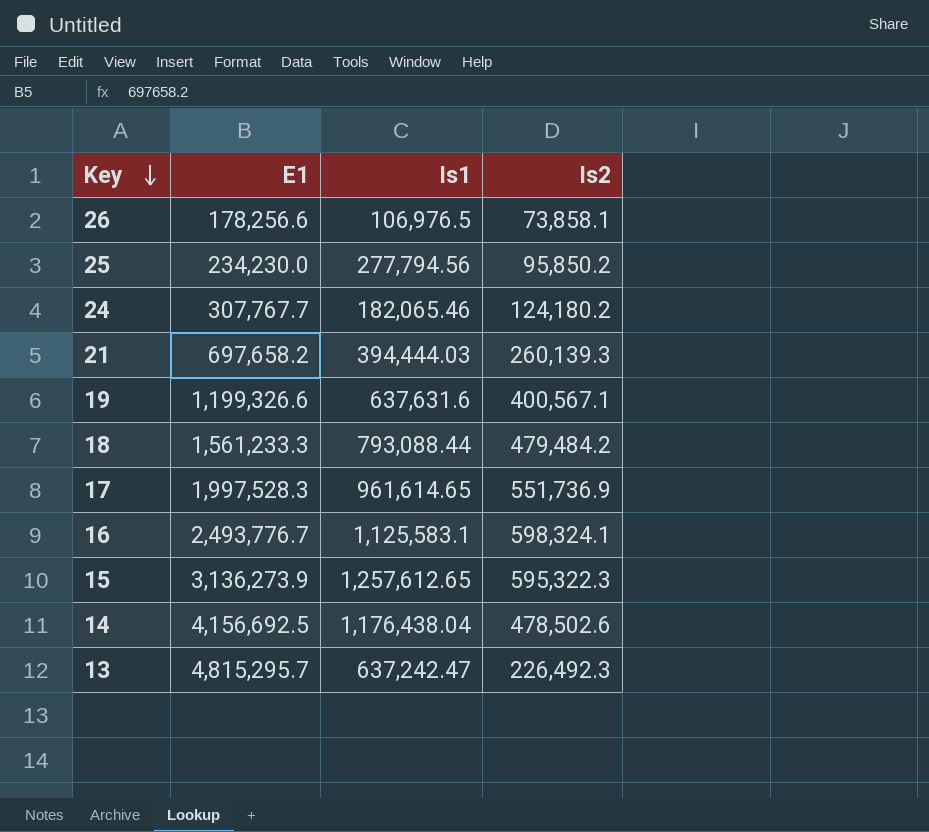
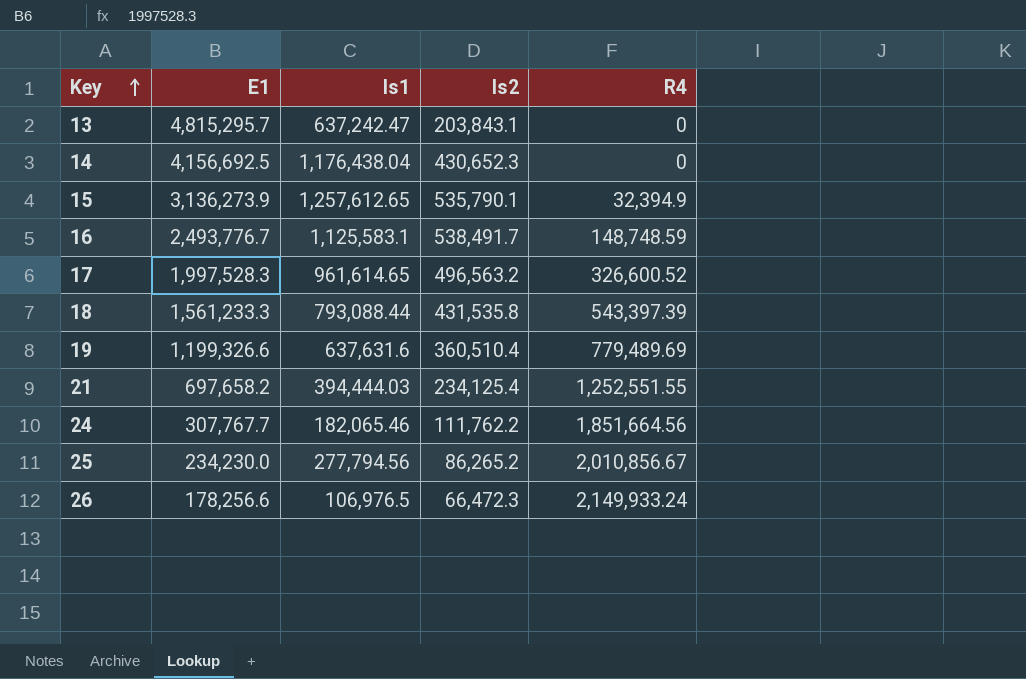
row order: Key descending -> Key ascending
column R4 | position: none -> 5
13 | Is2: 226,492.3 -> 203,843.1
14 | Is2: 478,502.6 -> 430,652.3
15 | Is2: 595,322.3 -> 535,790.1
16 | Is2: 598,324.1 -> 538,491.7
17 | Is2: 551,736.9 -> 496,563.2
18 | Is2: 479,484.2 -> 431,535.8
19 | Is2: 400,567.1 -> 360,510.4
21 | Is2: 260,139.3 -> 234,125.4
24 | Is2: 124,180.2 -> 111,762.2
25 | Is2: 95,850.2 -> 86,265.2
26 | Is2: 73,858.1 -> 66,472.3

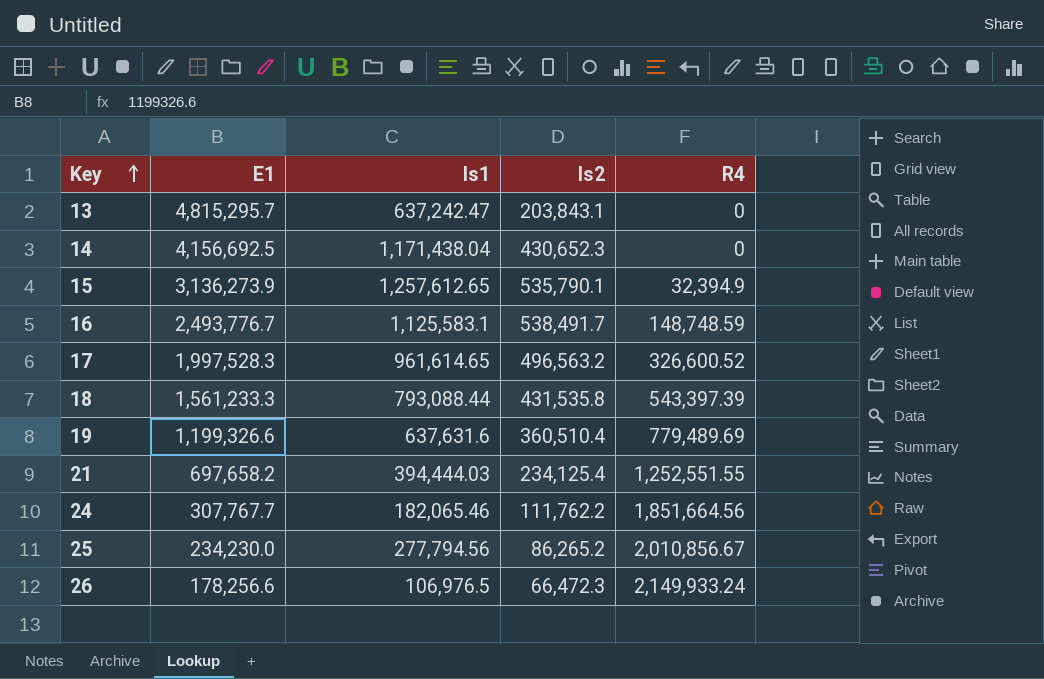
14 | Is1: 1,176,438.04 -> 1,171,438.04

